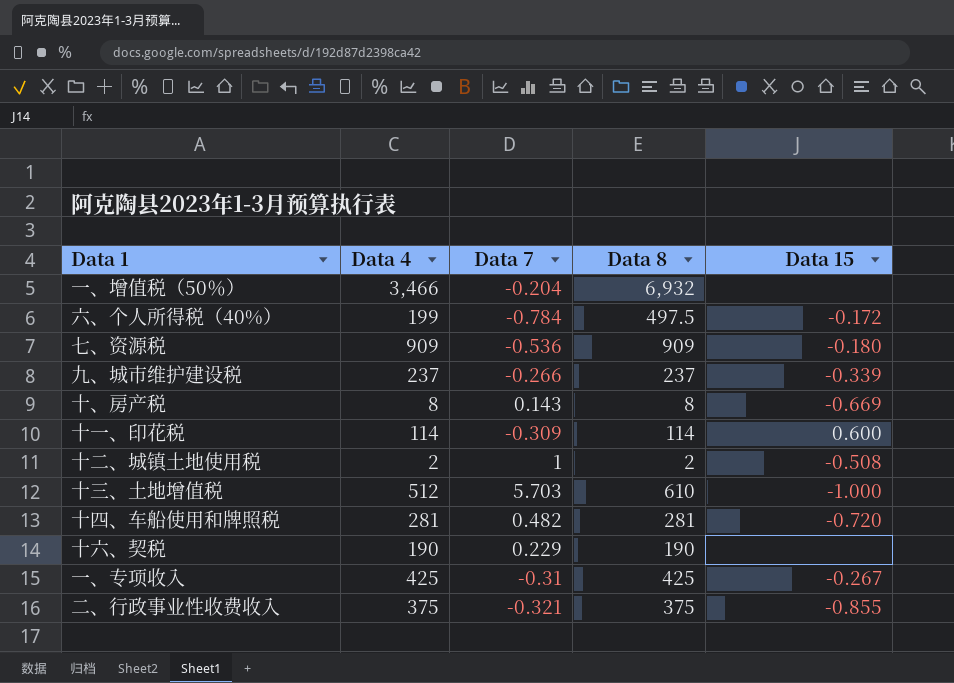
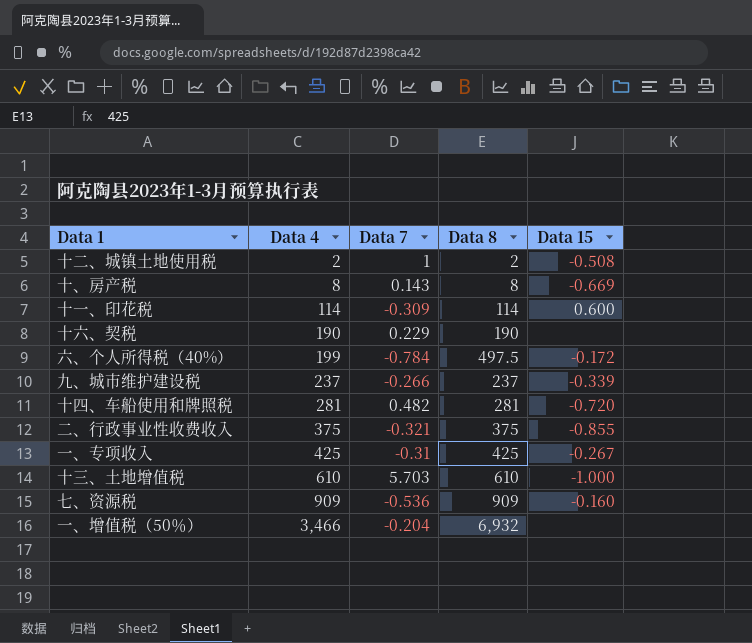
row order: none -> Data 4 ascending
十三、土地增值税 | Data 4: 512 -> 610
七、资源税 | Data 15: -0.180 -> -0.160

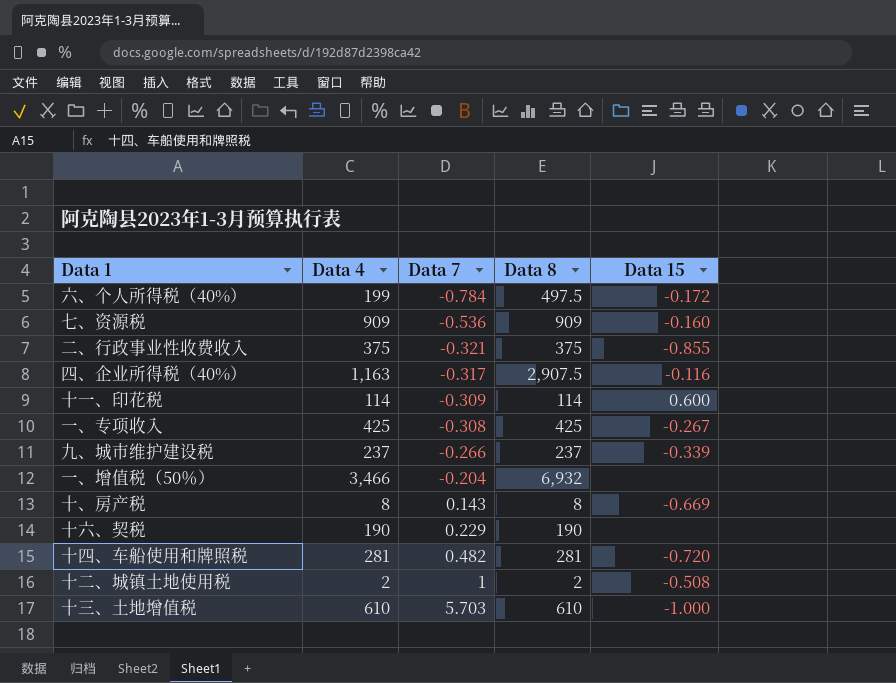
row order: Data 4 ascending -> Data 7 ascending
row 四、企业所得税（40%）: none -> 1,163 | -0.317 | 2,907.5 | -0.116
一、专项收入 | Data 7: -0.31 -> -0.308

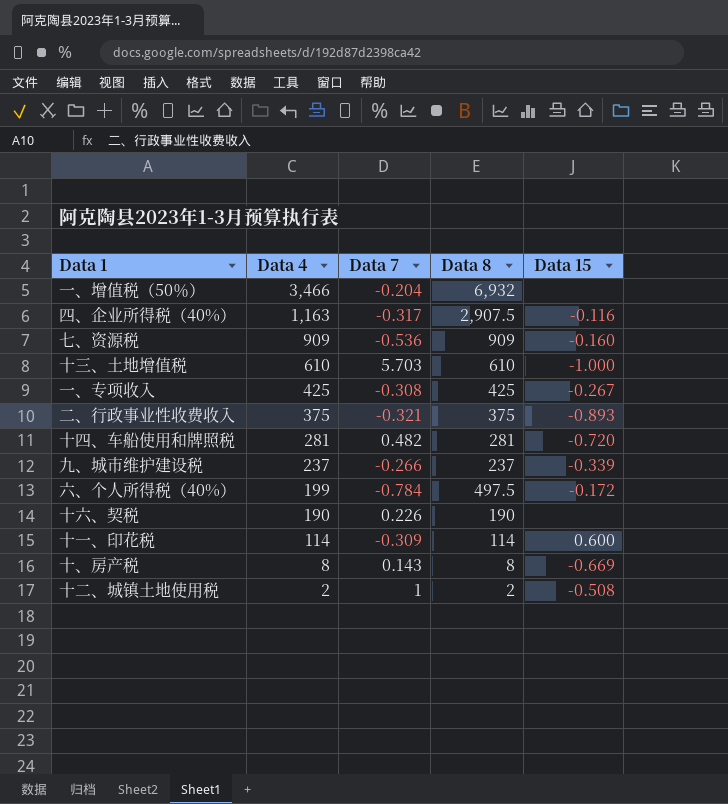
row order: Data 7 ascending -> Data 4 descending
二、行政事业性收费收入 | Data 15: -0.855 -> -0.893
十六、契税 | Data 7: 0.229 -> 0.226

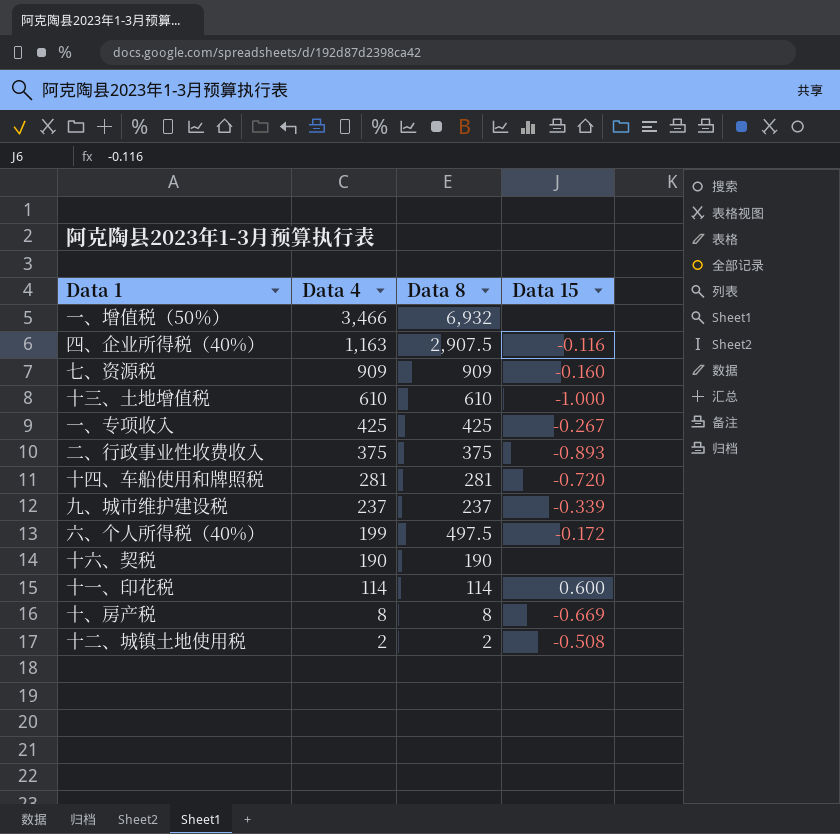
column Data 7 | position: 3 -> none

